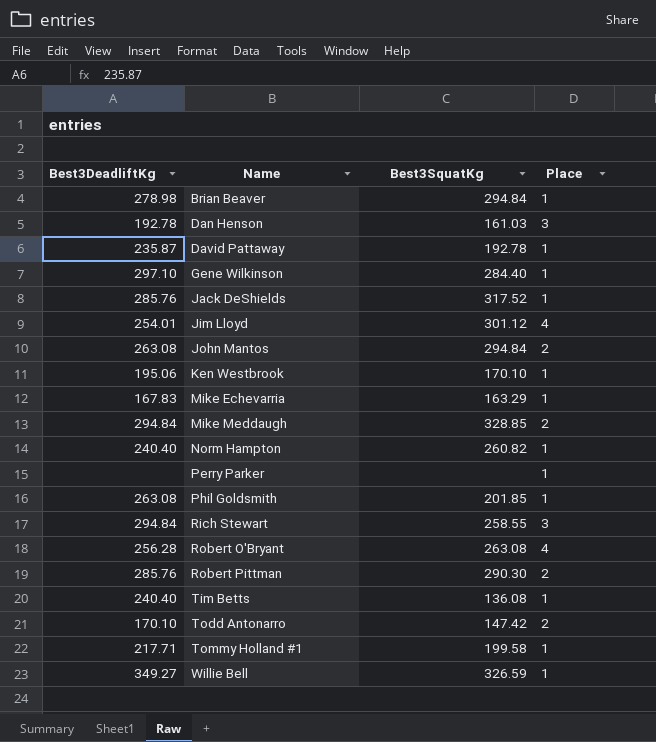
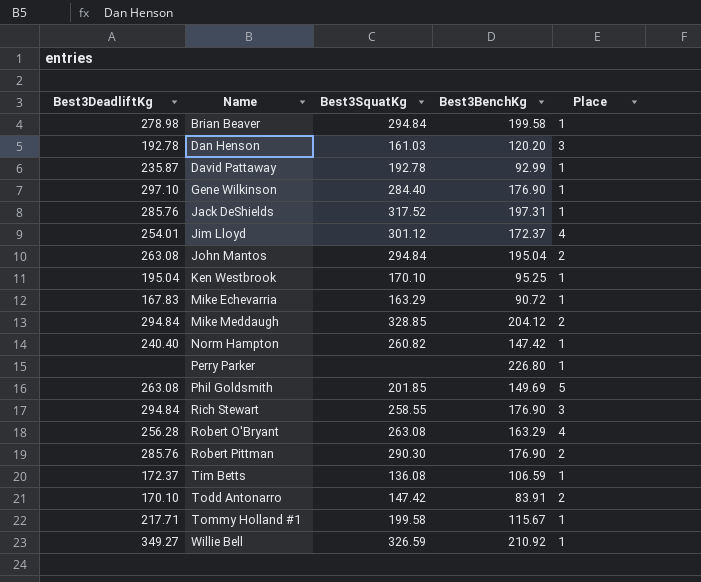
column Best3BenchKg | position: none -> 4
Ken Westbrook | Best3DeadliftKg: 195.06 -> 195.04
Phil Goldsmith | Place: 1 -> 5
Tim Betts | Best3DeadliftKg: 240.40 -> 172.37

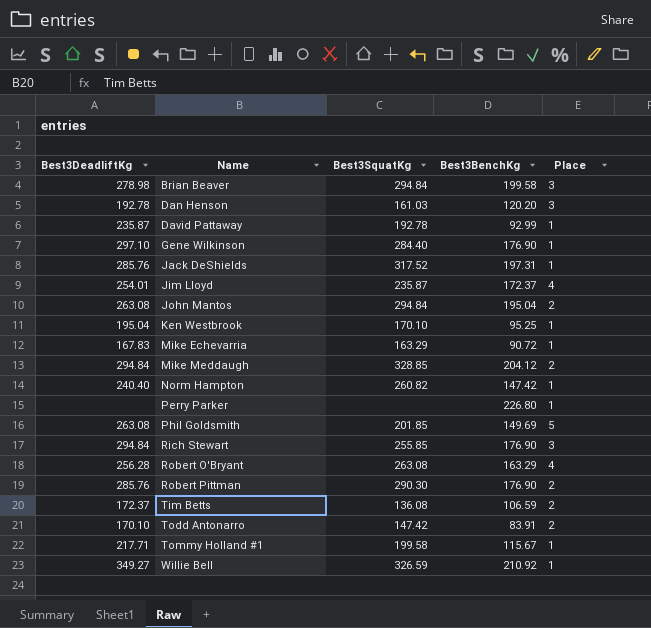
Brian Beaver | Place: 1 -> 3
Jim Lloyd | Best3SquatKg: 301.12 -> 235.87
Rich Stewart | Best3SquatKg: 258.55 -> 255.85
Tim Betts | Place: 1 -> 2

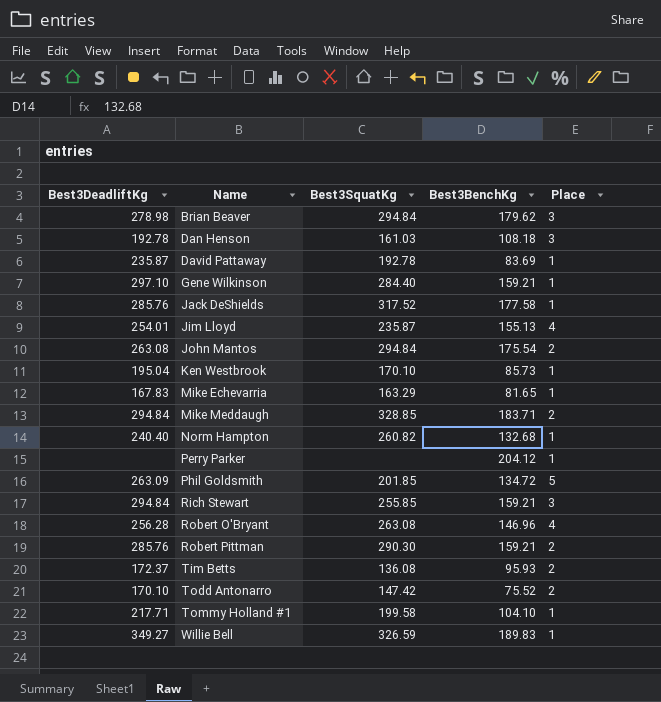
Brian Beaver | Best3BenchKg: 199.58 -> 179.62
Dan Henson | Best3BenchKg: 120.20 -> 108.18
David Pattaway | Best3BenchKg: 92.99 -> 83.69
Gene Wilkinson | Best3BenchKg: 176.90 -> 159.21
Jack DeShields | Best3BenchKg: 197.31 -> 177.58
Jim Lloyd | Best3BenchKg: 172.37 -> 155.13
John Mantos | Best3BenchKg: 195.04 -> 175.54
Ken Westbrook | Best3BenchKg: 95.25 -> 85.73
Mike Echevarria | Best3BenchKg: 90.72 -> 81.65
Mike Meddaugh | Best3BenchKg: 204.12 -> 183.71
Norm Hampton | Best3BenchKg: 147.42 -> 132.68
Perry Parker | Best3BenchKg: 226.80 -> 204.12
Phil Goldsmith | Best3DeadliftKg: 263.08 -> 263.09
Phil Goldsmith | Best3BenchKg: 149.69 -> 134.72
Rich Stewart | Best3BenchKg: 176.90 -> 159.21
Robert O'Bryant | Best3BenchKg: 163.29 -> 146.96
Robert Pittman | Best3BenchKg: 176.90 -> 159.21
Tim Betts | Best3BenchKg: 106.59 -> 95.93
Todd Antonarro | Best3BenchKg: 83.91 -> 75.52
Tommy Holland #1 | Best3BenchKg: 115.67 -> 104.10
Willie Bell | Best3BenchKg: 210.92 -> 189.83

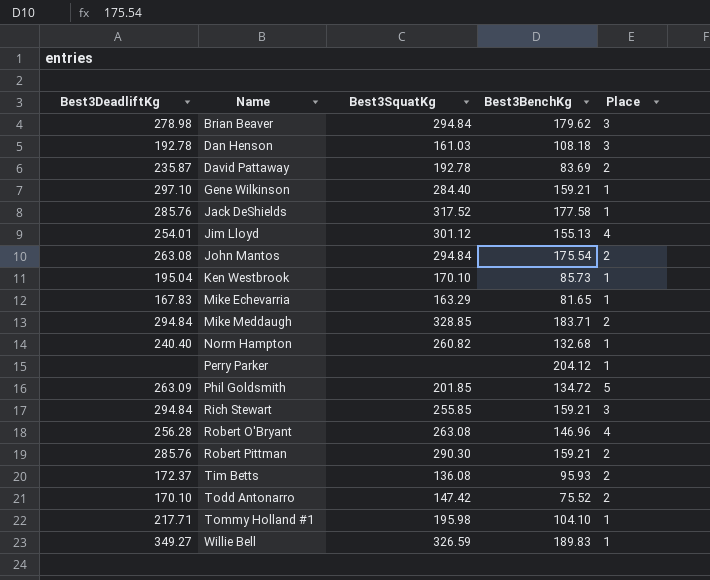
David Pattaway | Place: 1 -> 2
Jim Lloyd | Best3SquatKg: 235.87 -> 301.12
Tommy Holland #1 | Best3SquatKg: 199.58 -> 195.98

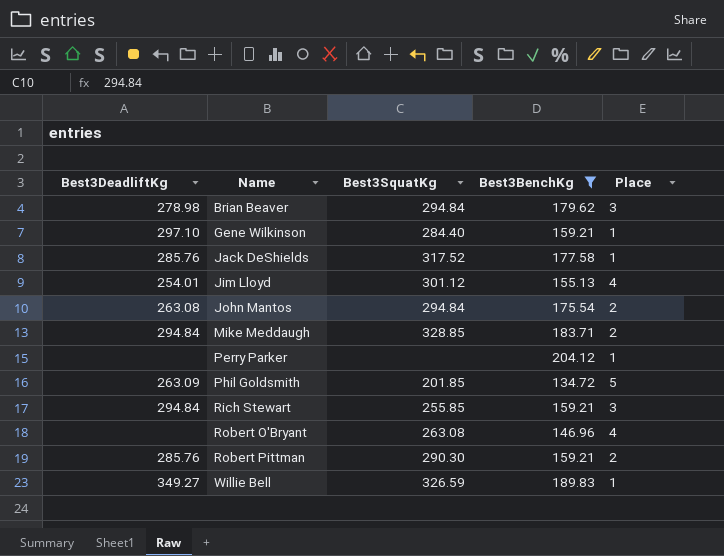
filter: none -> Best3BenchKg >= 134.72
Robert O'Bryant | Best3DeadliftKg: 256.28 -> none

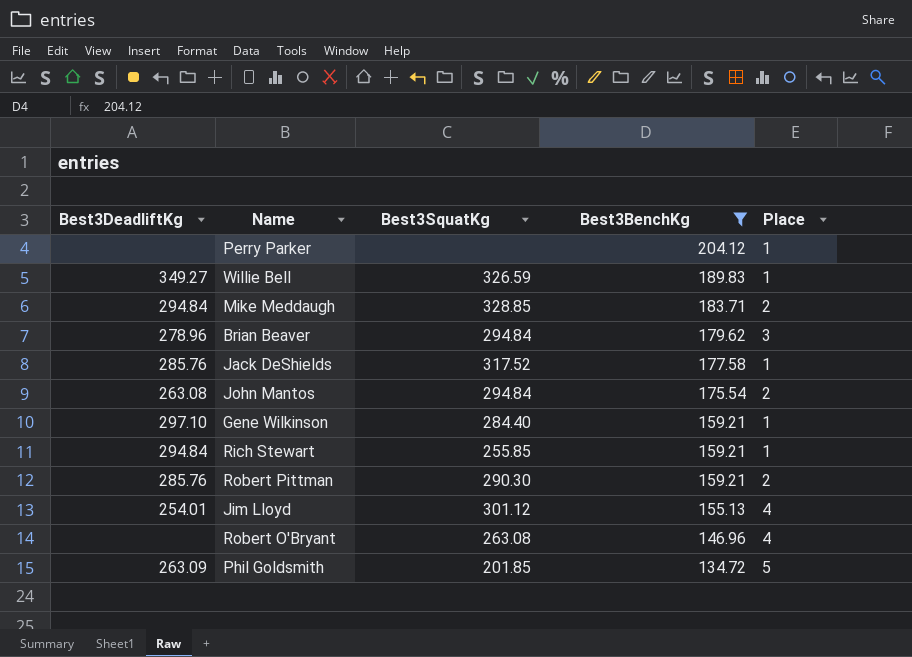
row order: Name ascending -> Best3BenchKg descending
Brian Beaver | Best3DeadliftKg: 278.98 -> 278.96
Rich Stewart | Place: 3 -> 1

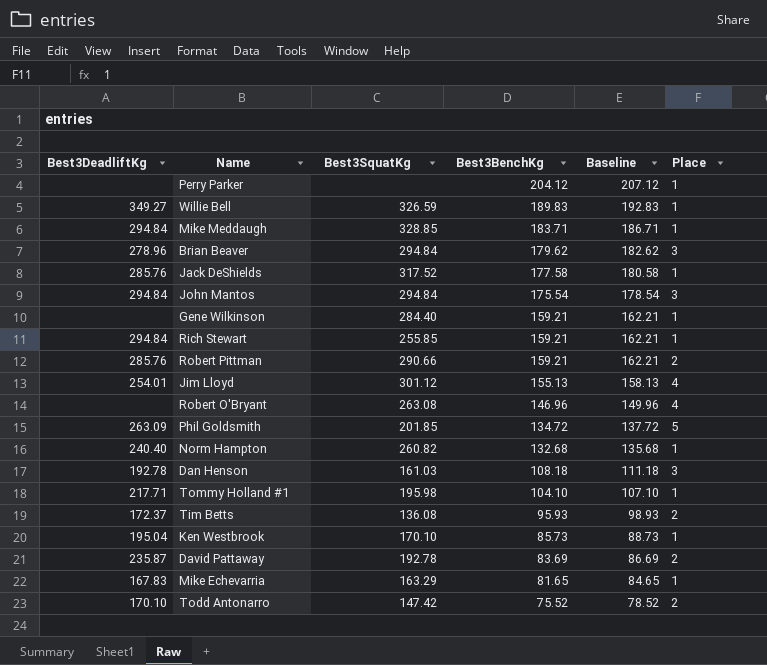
filter: Best3BenchKg >= 134.72 -> none
column Baseline | formula: none -> [Best3BenchKg] + 3
Mike Meddaugh | Place: 2 -> 1
John Mantos | Best3DeadliftKg: 263.08 -> 294.84
John Mantos | Place: 2 -> 3
Gene Wilkinson | Best3DeadliftKg: 297.10 -> none
Robert Pittman | Best3SquatKg: 290.30 -> 290.66

